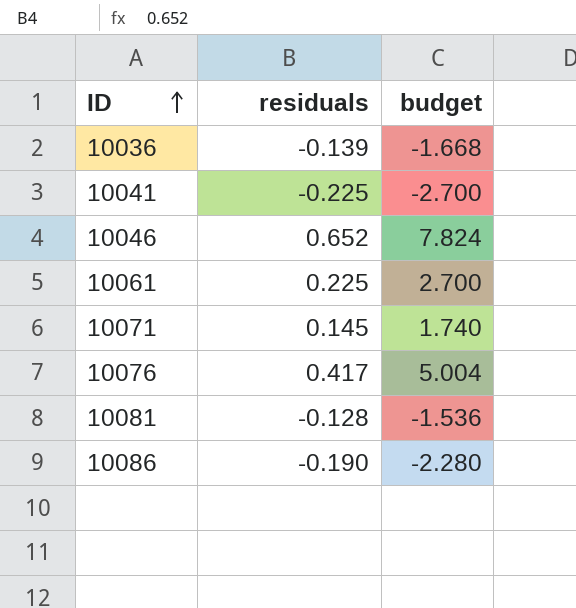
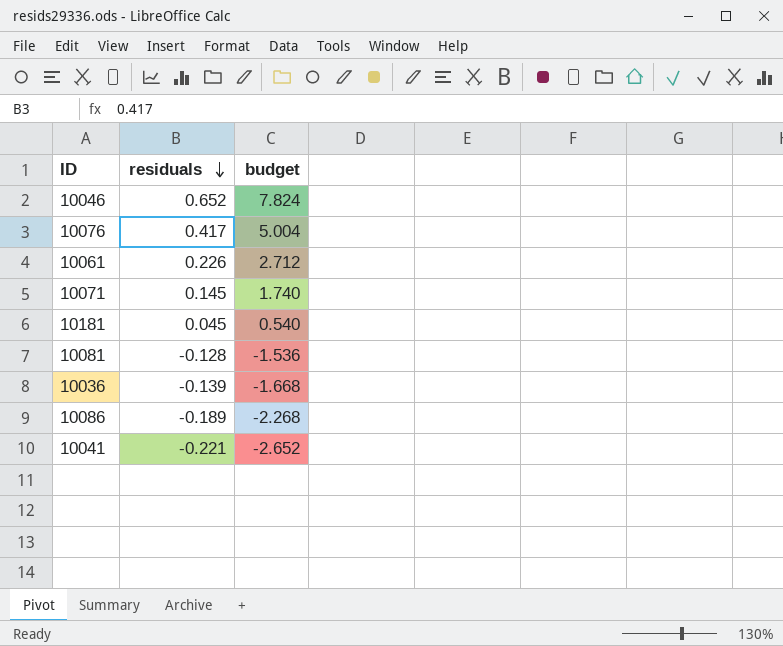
row order: ID ascending -> residuals descending
10061 | residuals: 0.225 -> 0.226
10061 | budget: 2.700 -> 2.712
row 10181: none -> 0.045 | 0.540
10086 | residuals: -0.190 -> -0.189
10086 | budget: -2.280 -> -2.268
10041 | residuals: -0.225 -> -0.221
10041 | budget: -2.700 -> -2.652

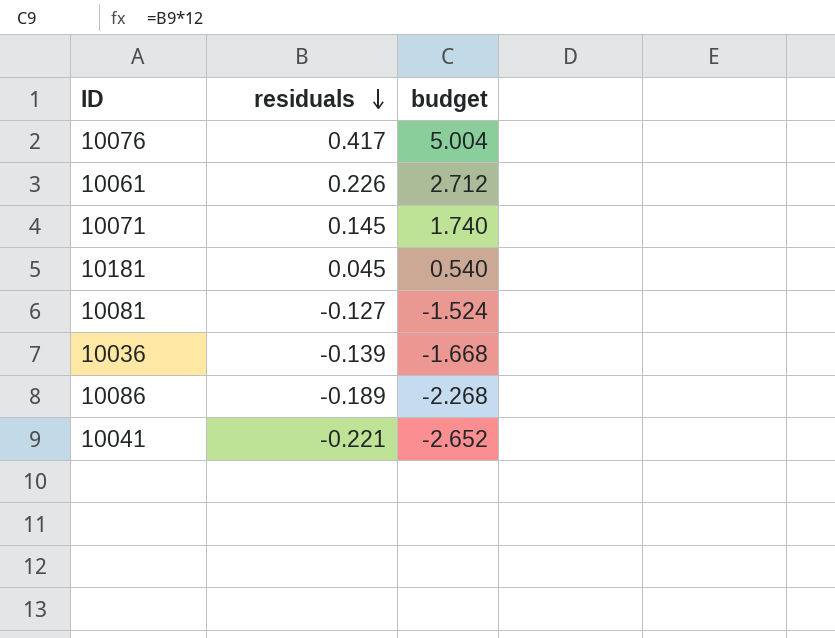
row 10046: 0.652 | 7.824 -> none
10081 | residuals: -0.128 -> -0.127
10081 | budget: -1.536 -> -1.524

